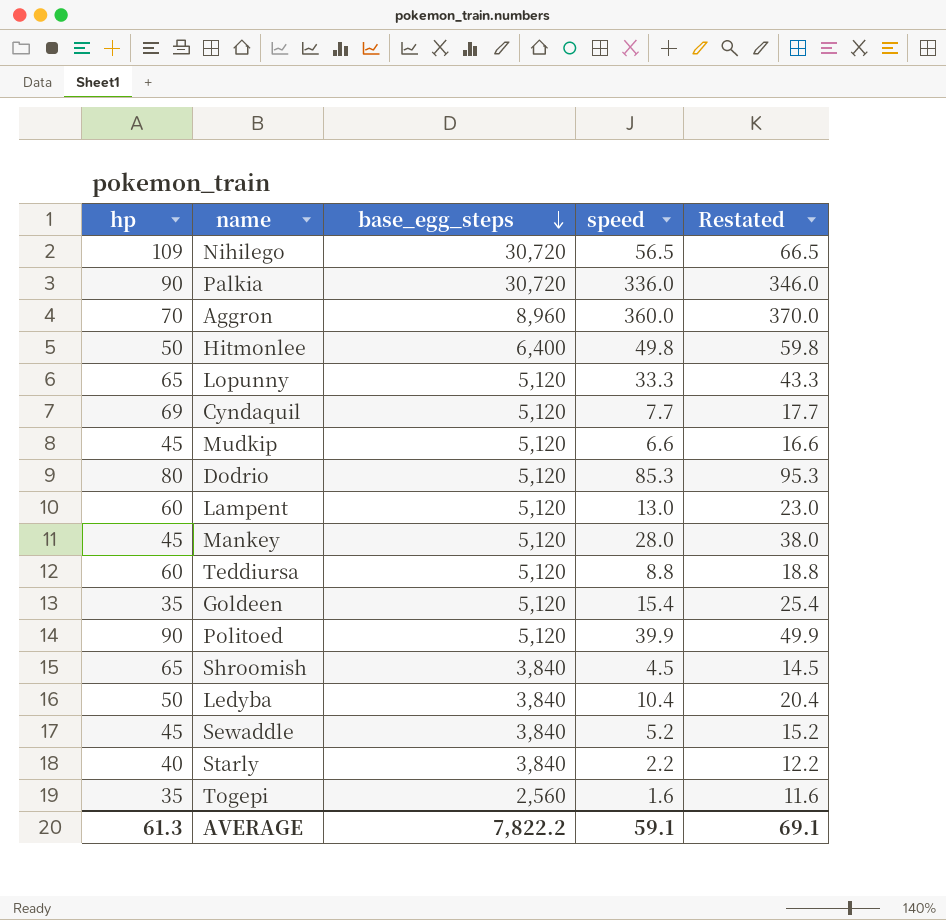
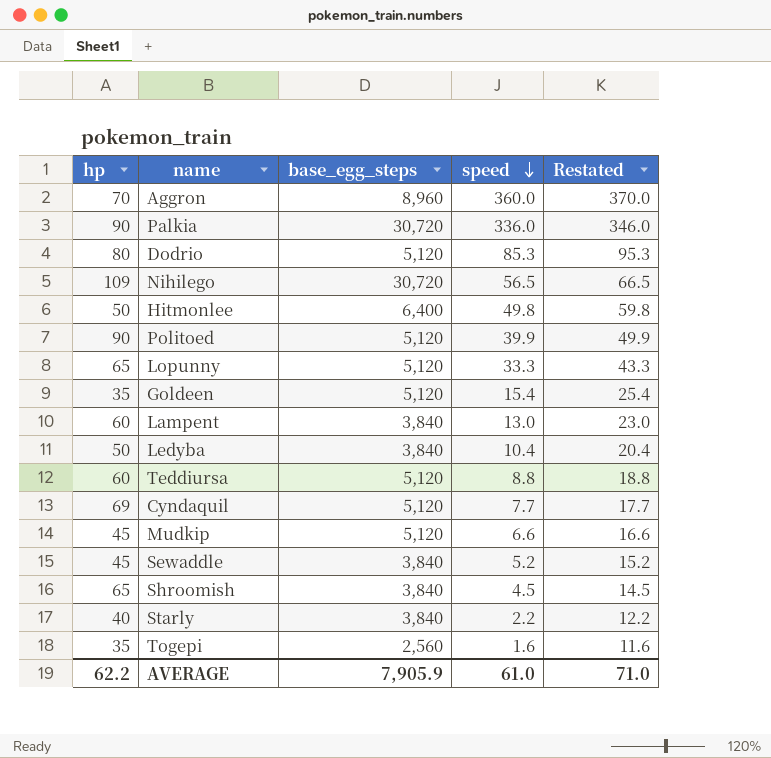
row order: base_egg_steps descending -> speed descending
row Mankey: 45 | 5,120 | 28.0 | 38.0 -> none
Lampent | base_egg_steps: 5,120 -> 3,840
AVERAGE | hp: 61.3 -> 62.2
AVERAGE | base_egg_steps: 7,822.2 -> 7,905.9
AVERAGE | speed: 59.1 -> 61.0
AVERAGE | Restated: 69.1 -> 71.0

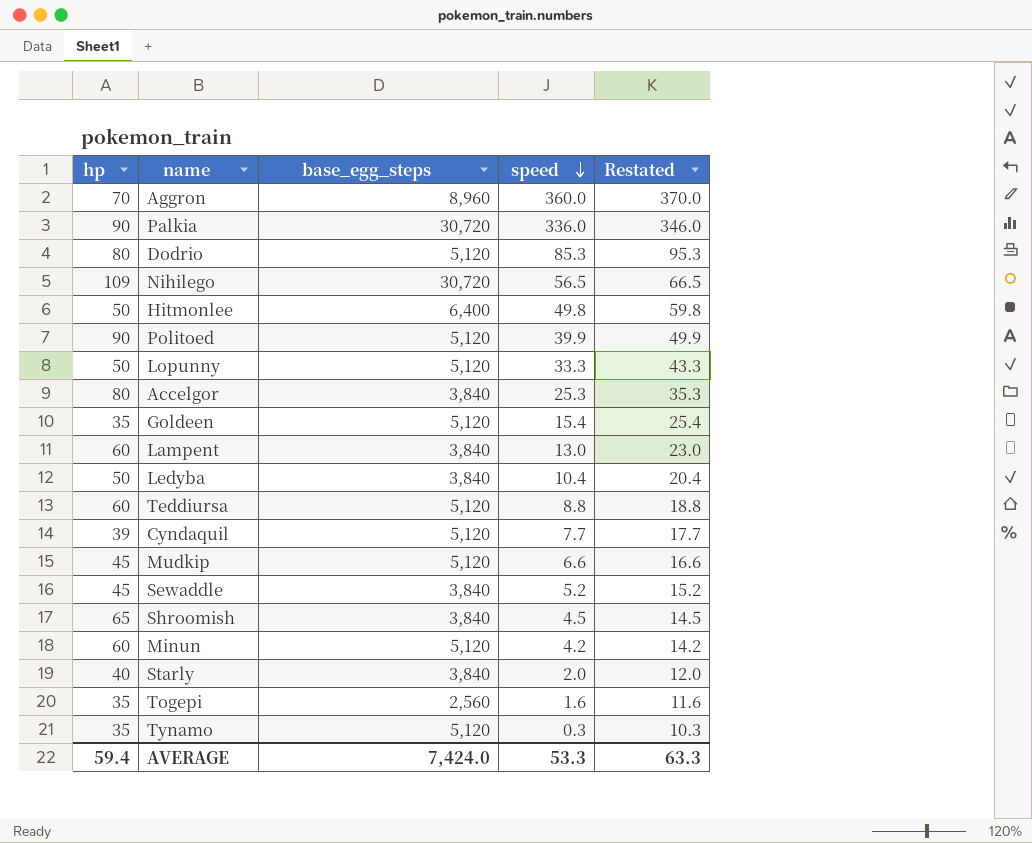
Lopunny | hp: 65 -> 50
row Accelgor: none -> 80 | 3,840 | 25.3 | 35.3
Cyndaquil | hp: 69 -> 39
row Minun: none -> 60 | 5,120 | 4.2 | 14.2
Starly | speed: 2.2 -> 2.0
Starly | Restated: 12.2 -> 12.0
row Tynamo: none -> 35 | 5,120 | 0.3 | 10.3
AVERAGE | hp: 62.2 -> 59.4
AVERAGE | base_egg_steps: 7,905.9 -> 7,424.0
AVERAGE | speed: 61.0 -> 53.3
AVERAGE | Restated: 71.0 -> 63.3

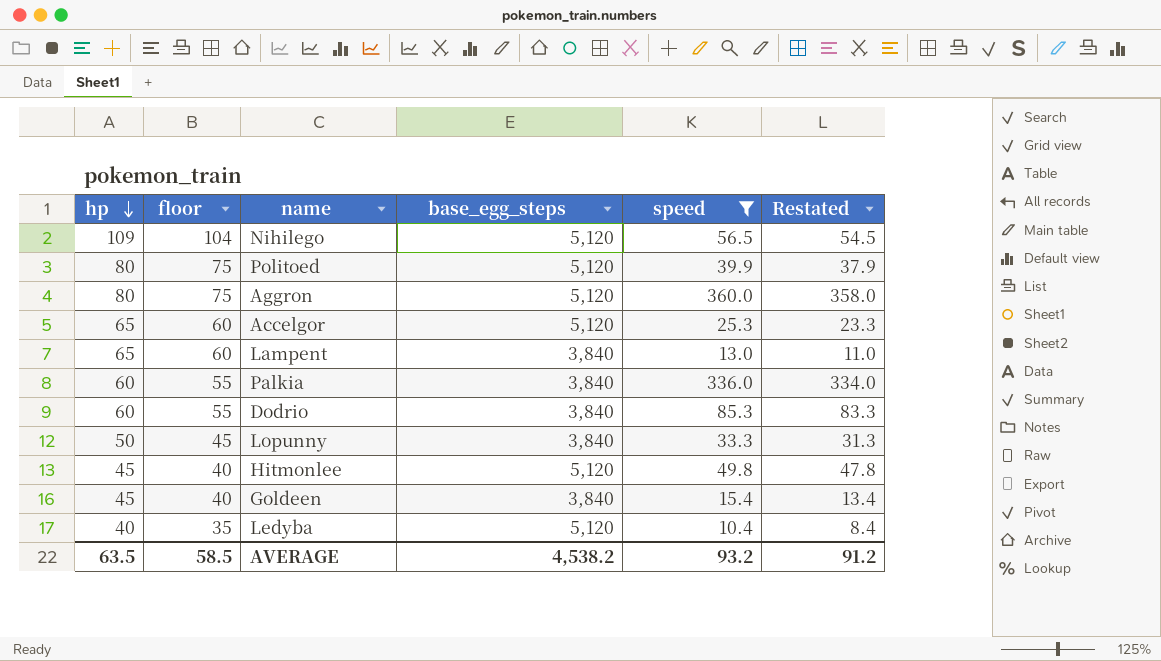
filter: none -> speed >= 10.4
row order: speed descending -> hp descending
column floor | formula: none -> [hp] - 5
column Restated | formula: [speed] + 10 -> [speed] - 2
Nihilego | base_egg_steps: 30,720 -> 5,120
Politoed | hp: 90 -> 80
Aggron | hp: 70 -> 80
Aggron | base_egg_steps: 8,960 -> 5,120
Accelgor | hp: 80 -> 65
Accelgor | base_egg_steps: 3,840 -> 5,120
Lampent | hp: 60 -> 65
Palkia | hp: 90 -> 60
Palkia | base_egg_steps: 30,720 -> 3,840
Dodrio | hp: 80 -> 60
Dodrio | base_egg_steps: 5,120 -> 3,840
Lopunny | base_egg_steps: 5,120 -> 3,840
Hitmonlee | hp: 50 -> 45
Hitmonlee | base_egg_steps: 6,400 -> 5,120
Goldeen | hp: 35 -> 45
Goldeen | base_egg_steps: 5,120 -> 3,840
Ledyba | hp: 50 -> 40
Ledyba | base_egg_steps: 3,840 -> 5,120
AVERAGE | hp: 59.4 -> 63.5
AVERAGE | base_egg_steps: 7,424.0 -> 4,538.2
AVERAGE | speed: 53.3 -> 93.2
AVERAGE | Restated: 63.3 -> 91.2

